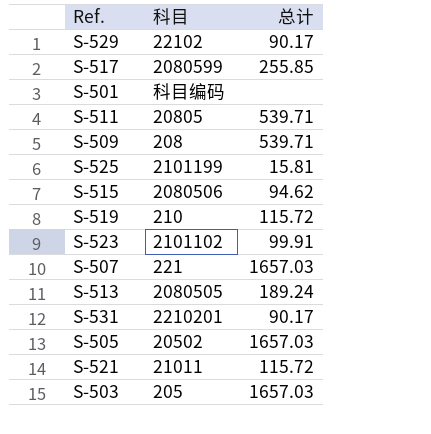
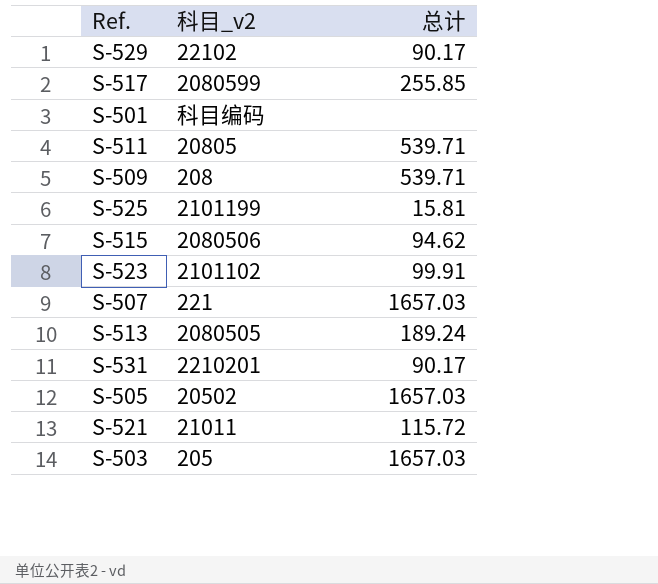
column name: 科目 -> 科目_v2
row S-519: 210 | 115.72 -> none

